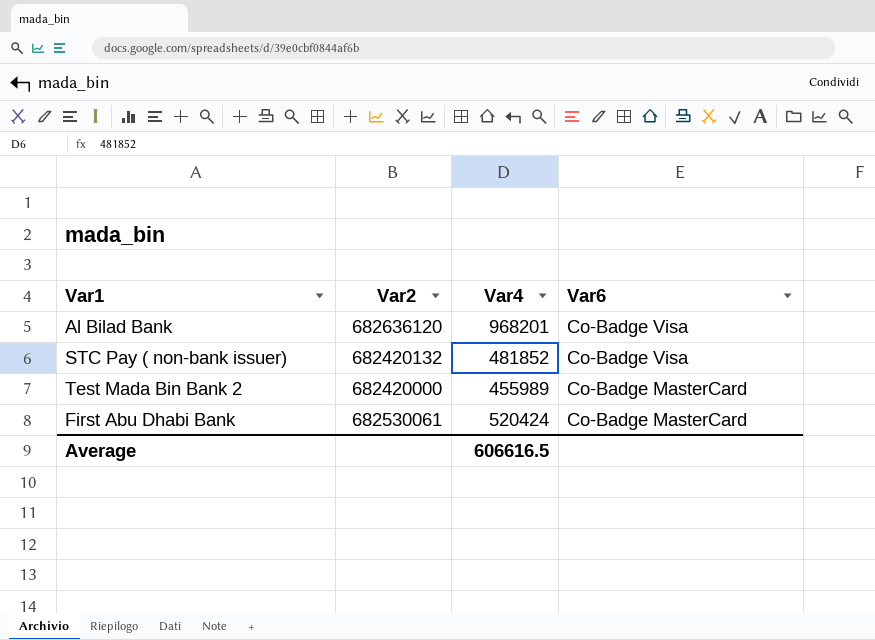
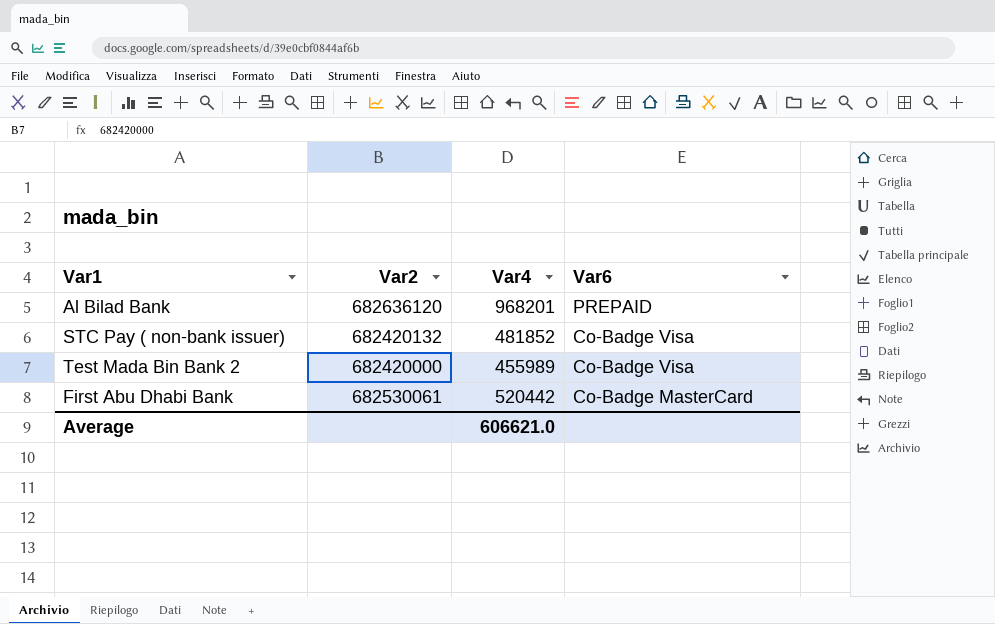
Al Bilad Bank | Var6: Co-Badge Visa -> PREPAID
Test Mada Bin Bank 2 | Var6: Co-Badge MasterCard -> Co-Badge Visa
First Abu Dhabi Bank | Var4: 520424 -> 520442
Average | Var4: 606616.5 -> 606621.0

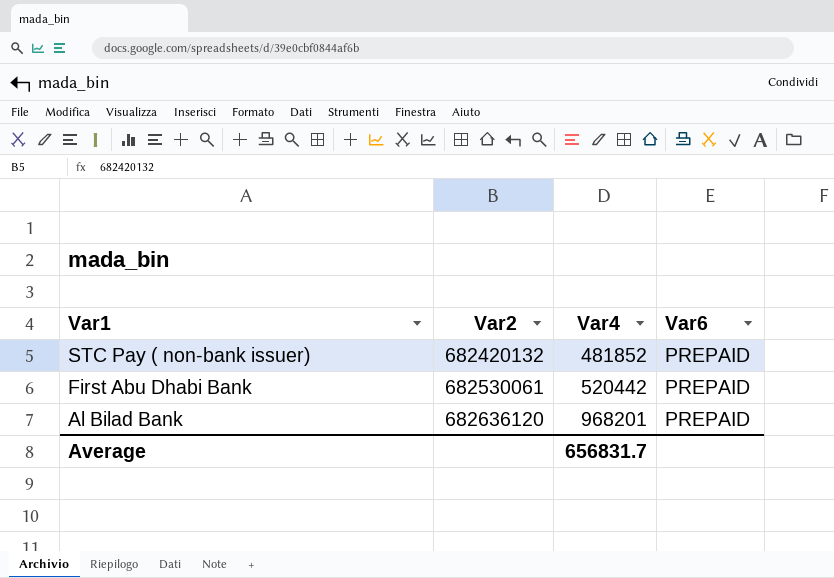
row order: Var6 descending -> Var1 descending
row Test Mada Bin Bank 2: 682420000 | 455989 | Co-Badge Visa -> none
STC Pay ( non-bank issuer) | Var6: Co-Badge Visa -> PREPAID
First Abu Dhabi Bank | Var6: Co-Badge MasterCard -> PREPAID
Average | Var4: 606621.0 -> 656831.7

